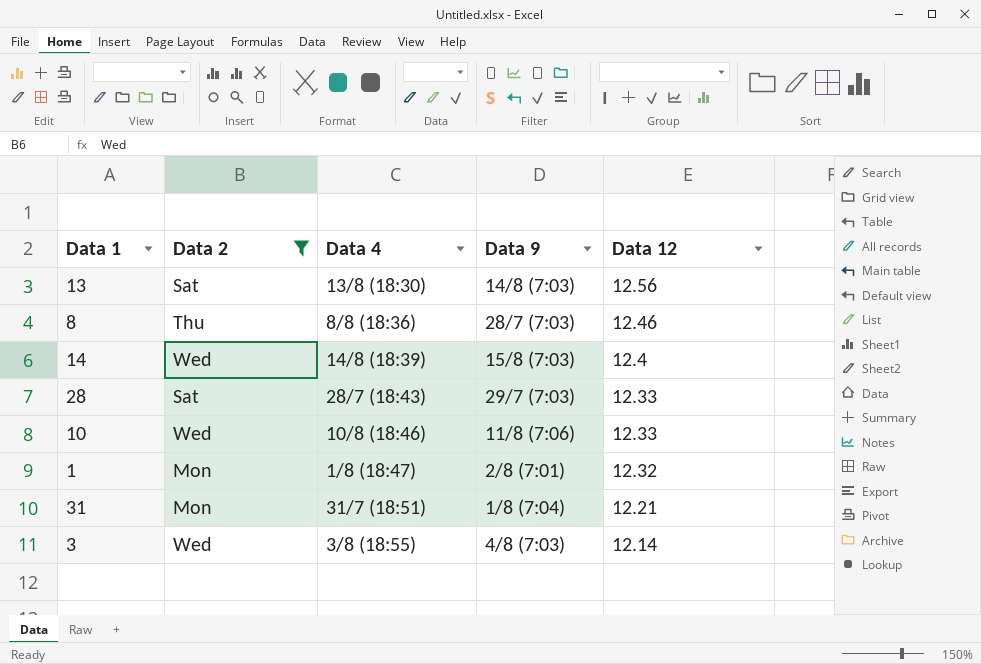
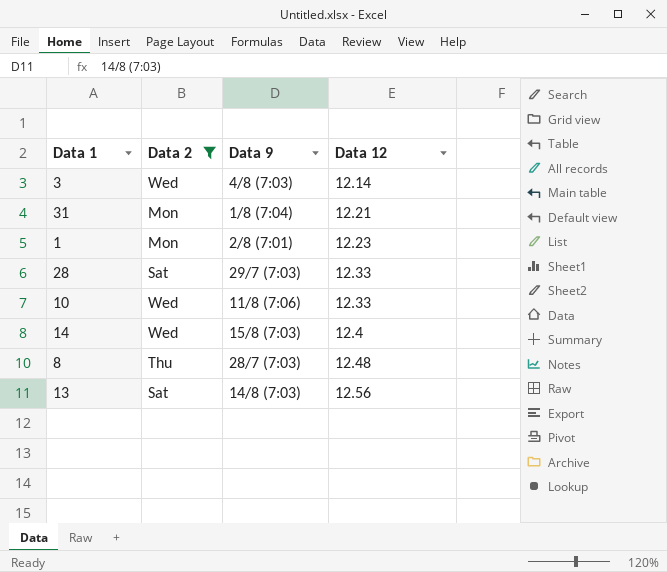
row order: Data 12 descending -> Data 12 ascending
column Data 4 | position: 3 -> none
1 | Data 12: 12.32 -> 12.23
8 | Data 12: 12.46 -> 12.48

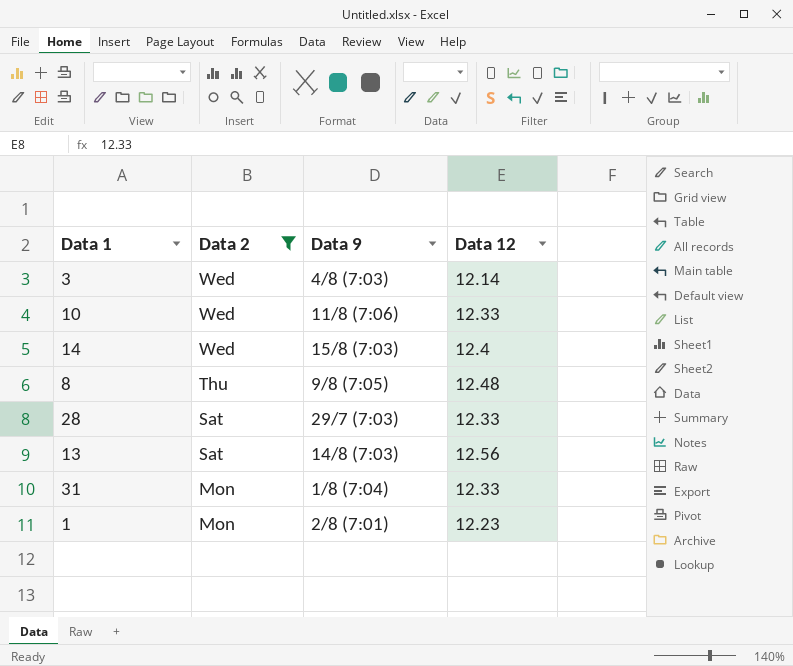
row order: Data 12 ascending -> Data 2 descending
8 | Data 9: 28/7 (7:03) -> 9/8 (7:05)
31 | Data 12: 12.21 -> 12.33

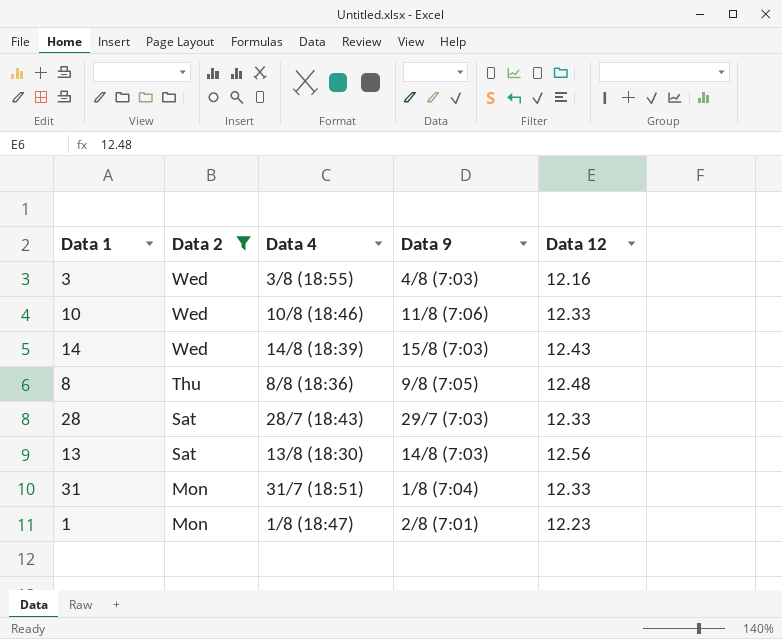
column Data 4 | position: none -> 3
3 | Data 12: 12.14 -> 12.16
14 | Data 12: 12.4 -> 12.43

